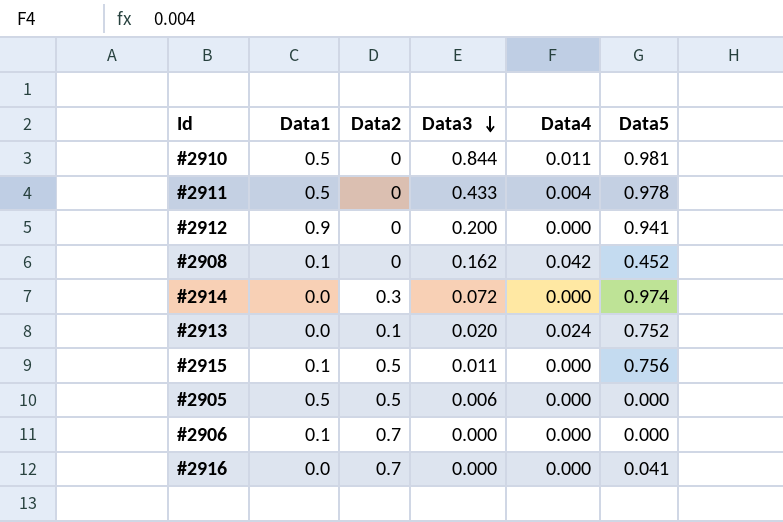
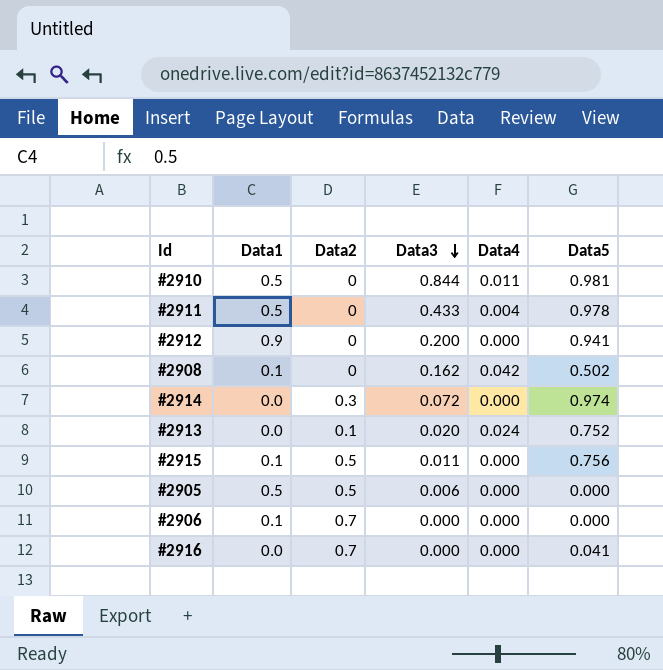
#2908 | Data5: 0.452 -> 0.502

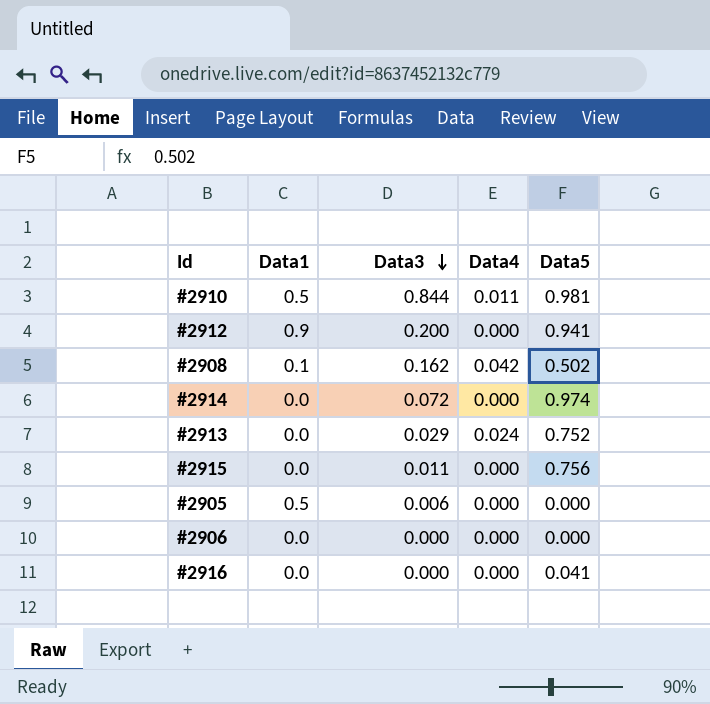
column Data2 | position: 3 -> none
row #2911: 0.5 | 0 | 0.433 | 0.004 | 0.978 -> none
#2913 | Data3: 0.020 -> 0.029
#2915 | Data1: 0.1 -> 0.0
#2906 | Data1: 0.1 -> 0.0

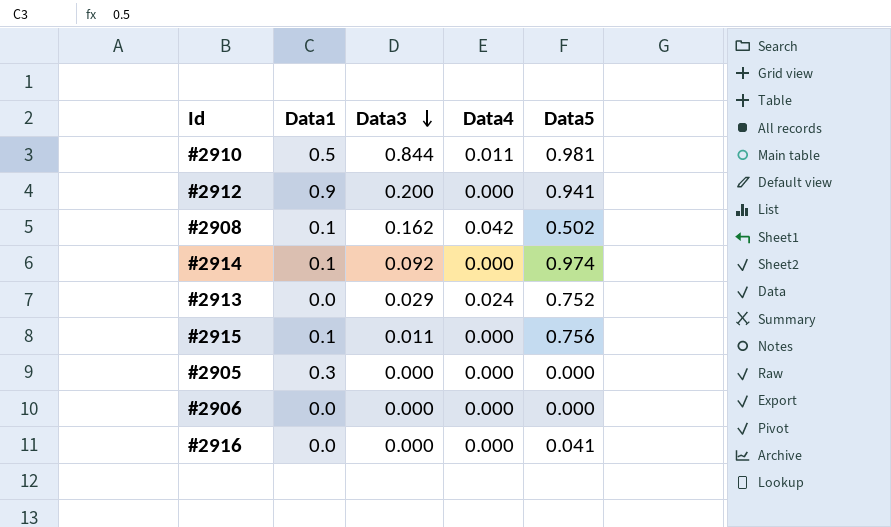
#2914 | Data1: 0.0 -> 0.1
#2914 | Data3: 0.072 -> 0.092
#2915 | Data1: 0.0 -> 0.1
#2905 | Data1: 0.5 -> 0.3
#2905 | Data3: 0.006 -> 0.000

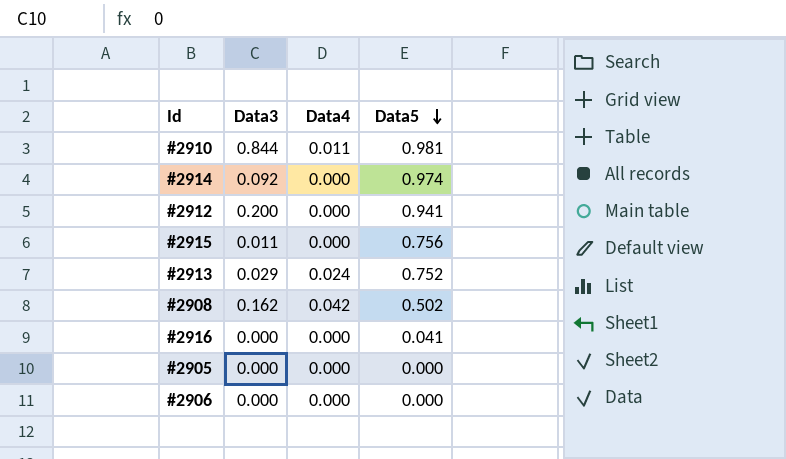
row order: Data3 descending -> Data5 descending
column Data1 | position: 2 -> none

